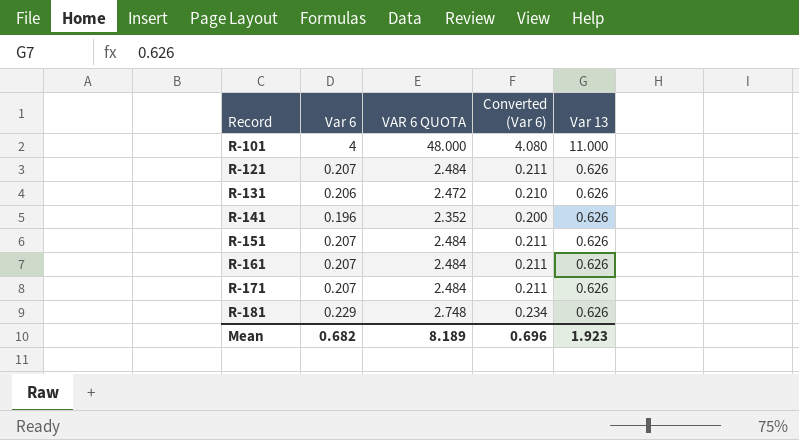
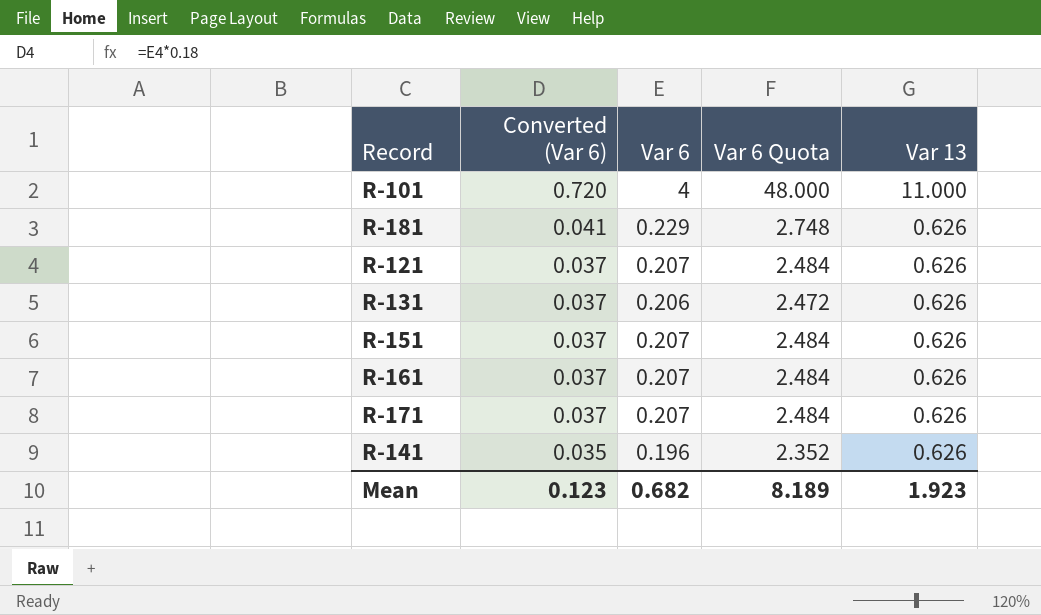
row order: Record ascending -> Converted (Var 6) descending
column Converted (Var 6) | formula: [Var 6] * 1.02 -> [Var 6] * 0.18
column Converted (Var 6) | position: 4 -> 2
column name: VAR 6 QUOTA -> Var 6 Quota
Mean | Converted (Var 6): 0.696 -> 0.123

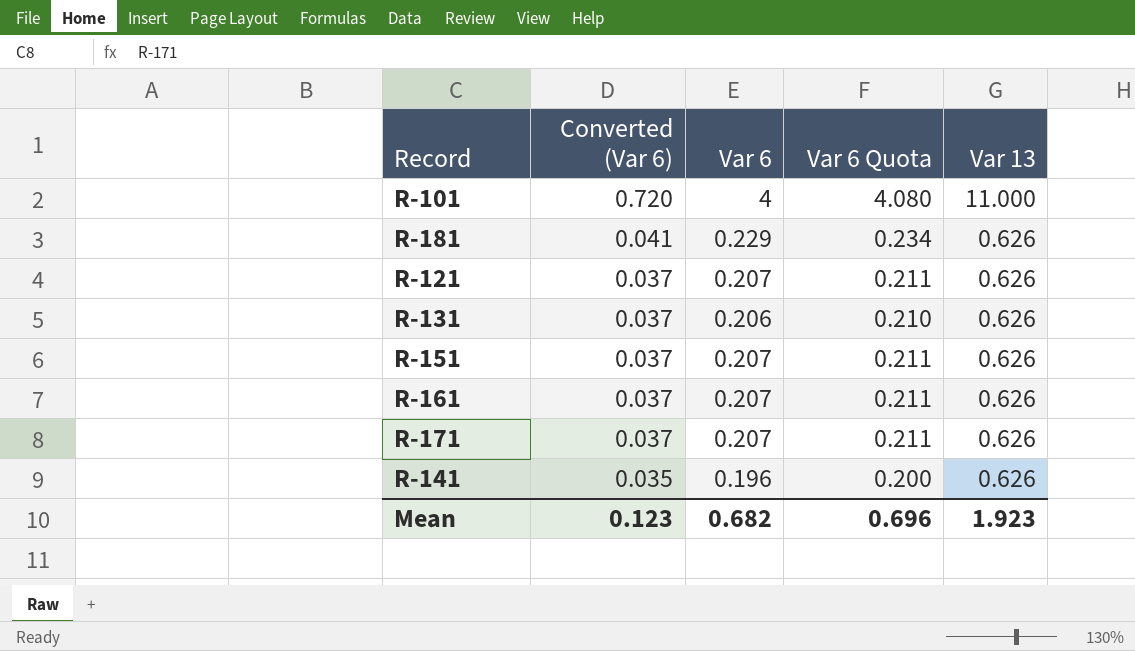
column Var 6 Quota | formula: [Var 6] * 12 -> [Var 6] * 1.02
Mean | Var 6 Quota: 8.189 -> 0.696

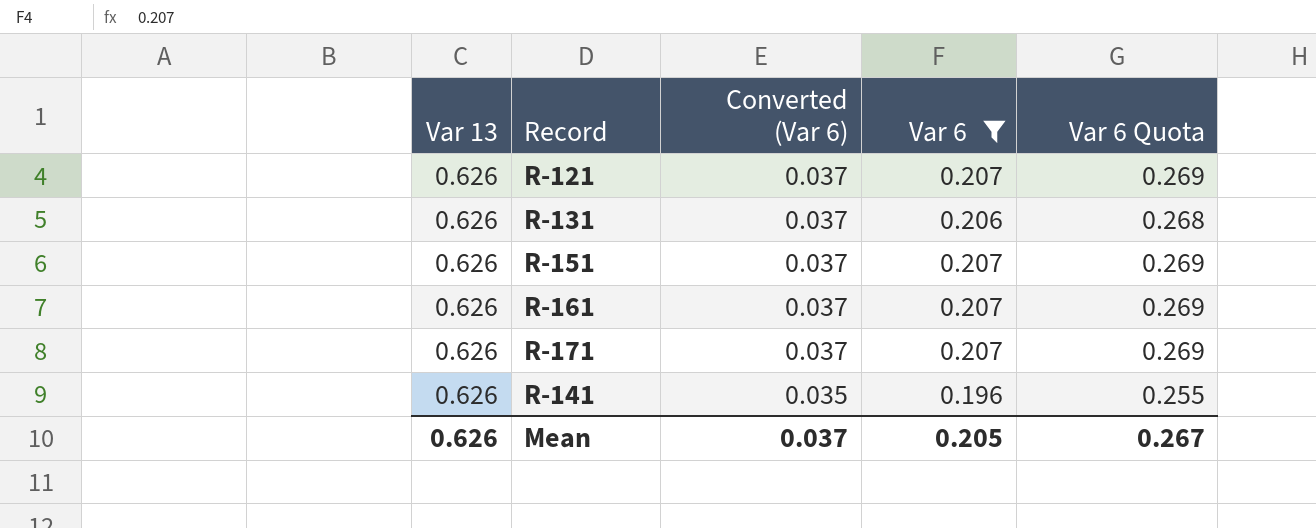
filter: none -> Var 6 <= 0.207
column Var 13 | position: 5 -> 1
column Var 6 Quota | formula: [Var 6] * 1.02 -> [Var 6] * 1.3
Mean | Var 13: 1.923 -> 0.626
Mean | Converted (Var 6): 0.123 -> 0.037
Mean | Var 6: 0.682 -> 0.205
Mean | Var 6 Quota: 0.696 -> 0.267

